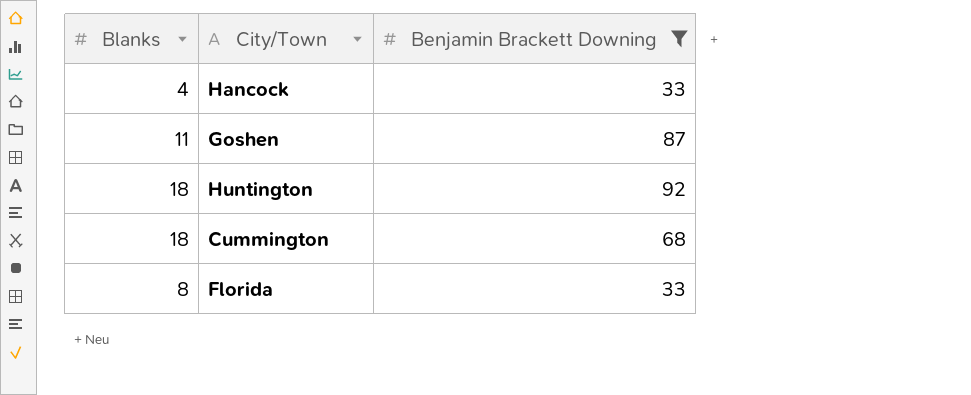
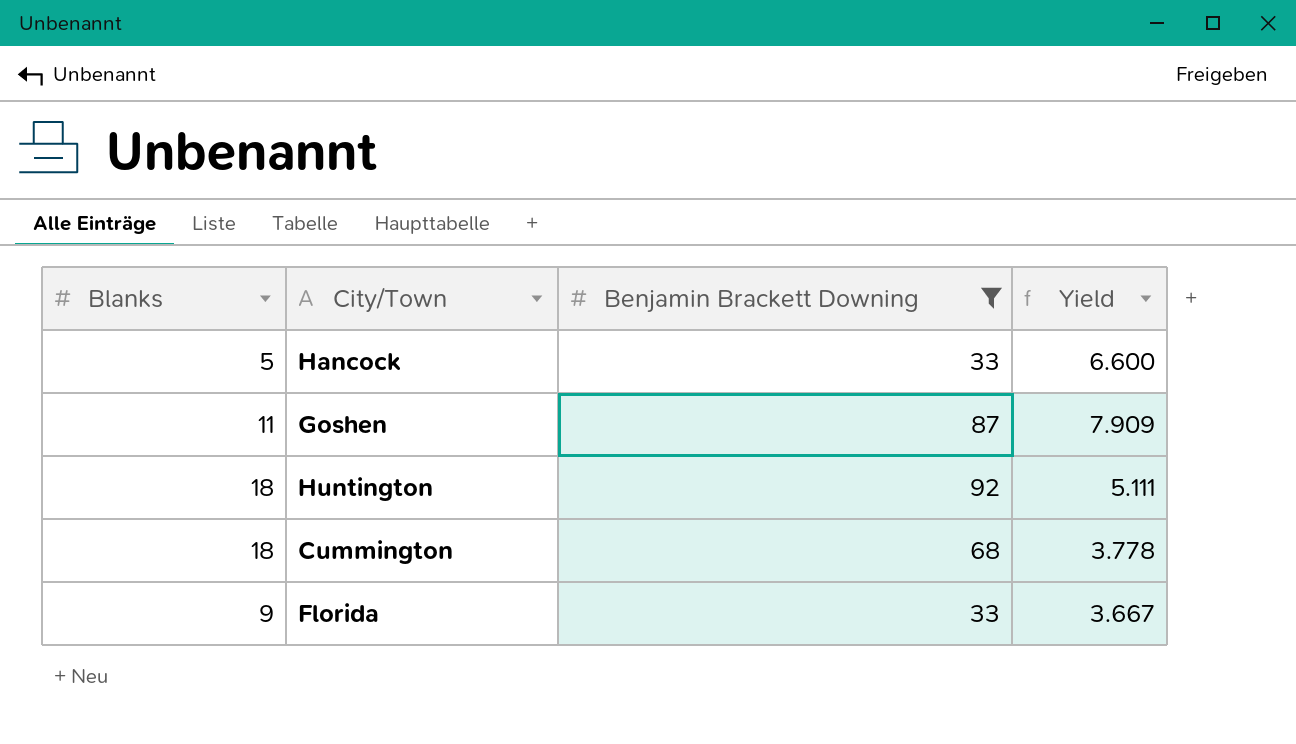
column Yield | formula: none -> [Benjamin Brackett Downing] / [Blanks]
Hancock | Blanks: 4 -> 5
Florida | Blanks: 8 -> 9

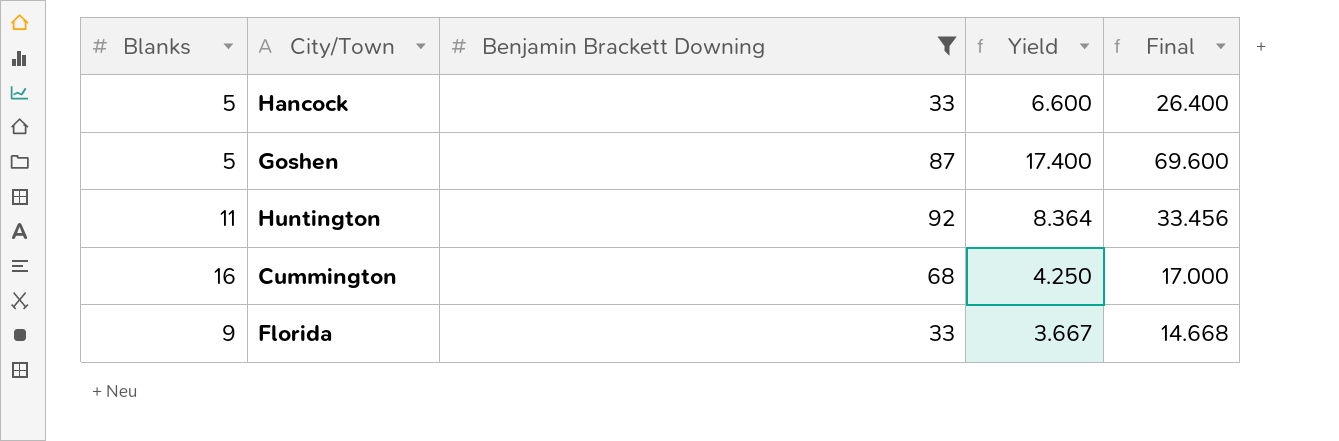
column Final | formula: none -> [Yield] * 4
Goshen | Blanks: 11 -> 5
Goshen | Yield: 7.909 -> 17.400
Huntington | Blanks: 18 -> 11
Huntington | Yield: 5.111 -> 8.364
Cummington | Blanks: 18 -> 16
Cummington | Yield: 3.778 -> 4.250

